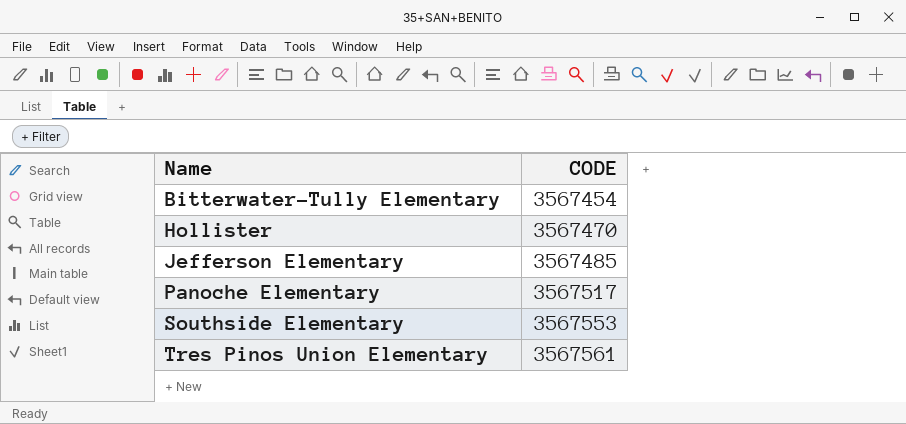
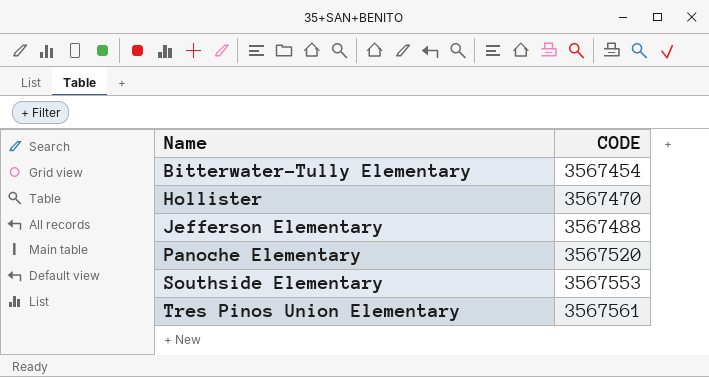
Jefferson Elementary | CODE: 3567485 -> 3567488
Panoche Elementary | CODE: 3567517 -> 3567520

